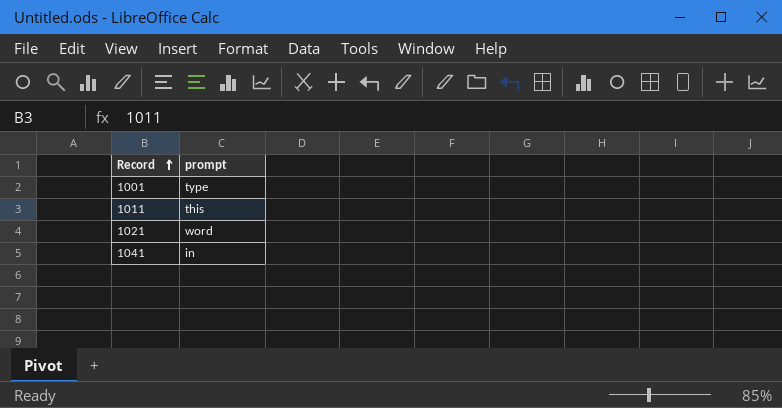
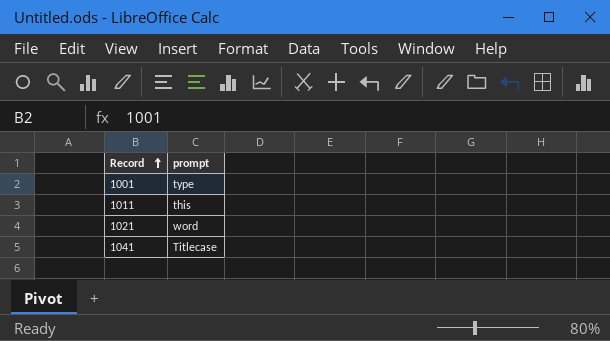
1041 | prompt: in -> Titlecase

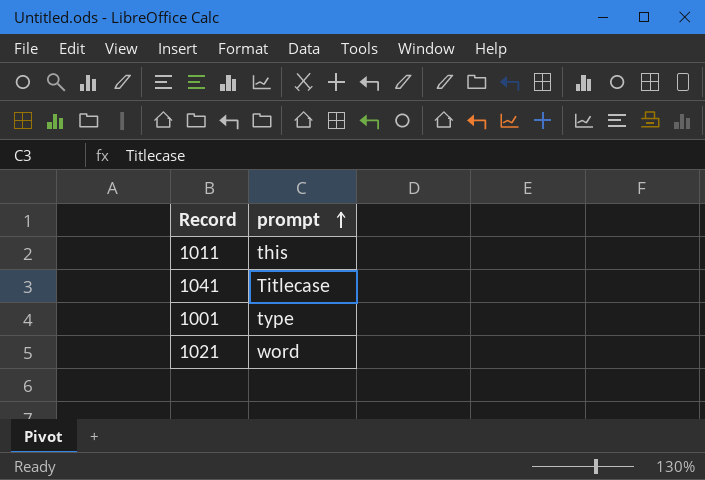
row order: Record ascending -> prompt ascending

